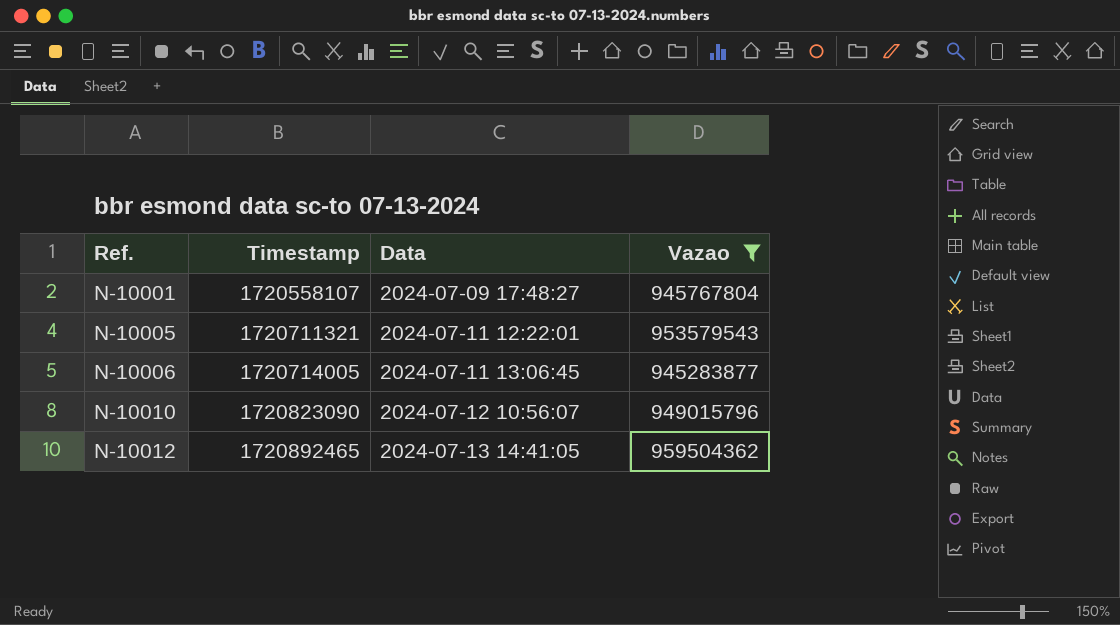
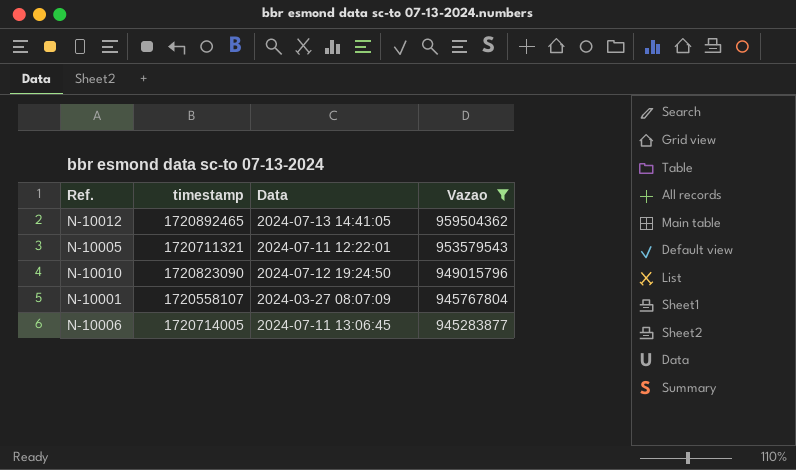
row order: Ref. ascending -> Vazao descending
column name: Timestamp -> timestamp
N-10010 | Data: 2024-07-12 10:56:07 -> 2024-07-12 19:24:50
N-10001 | Data: 2024-07-09 17:48:27 -> 2024-03-27 08:07:09

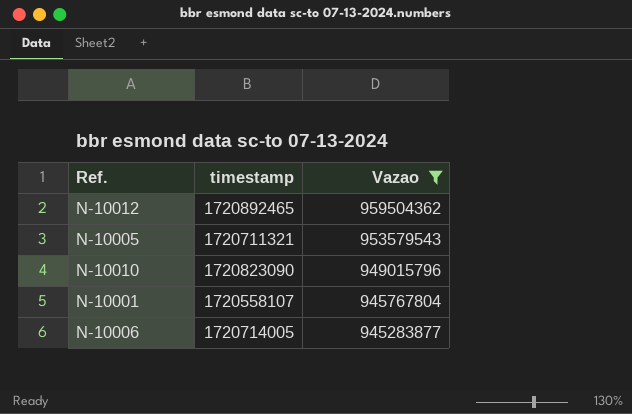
column Data | position: 3 -> none

